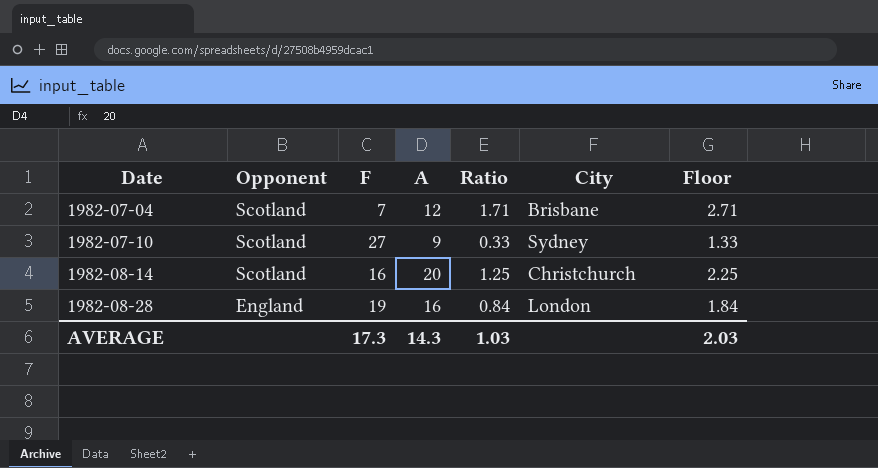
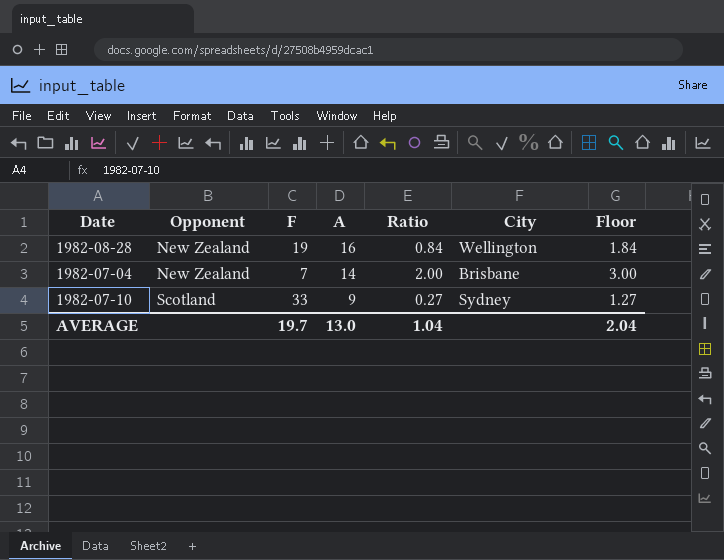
row order: Date ascending -> Opponent ascending
row 1982-08-14: Scotland | 16 | 20 | 1.25 | Christchurch | 2.25 -> none
1982-08-28 | Opponent: England -> New Zealand
1982-08-28 | City: London -> Wellington
1982-07-04 | Opponent: Scotland -> New Zealand
1982-07-04 | A: 12 -> 14
1982-07-04 | Ratio: 1.71 -> 2.00
1982-07-04 | Floor: 2.71 -> 3.00
1982-07-10 | F: 27 -> 33
1982-07-10 | Ratio: 0.33 -> 0.27
1982-07-10 | Floor: 1.33 -> 1.27
AVERAGE | F: 17.3 -> 19.7
AVERAGE | A: 14.3 -> 13.0
AVERAGE | Ratio: 1.03 -> 1.04
AVERAGE | Floor: 2.03 -> 2.04

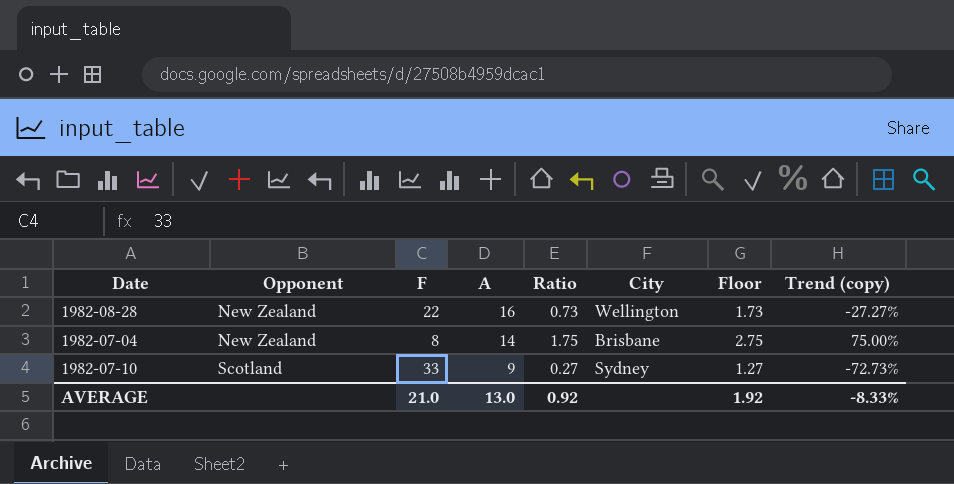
column Trend (copy) | formula: none -> ([A] - [F]) / [F]
1982-08-28 | F: 19 -> 22
1982-08-28 | Ratio: 0.84 -> 0.73
1982-08-28 | Floor: 1.84 -> 1.73
1982-07-04 | F: 7 -> 8
1982-07-04 | Ratio: 2.00 -> 1.75
1982-07-04 | Floor: 3.00 -> 2.75
AVERAGE | F: 19.7 -> 21.0
AVERAGE | Ratio: 1.04 -> 0.92
AVERAGE | Floor: 2.04 -> 1.92

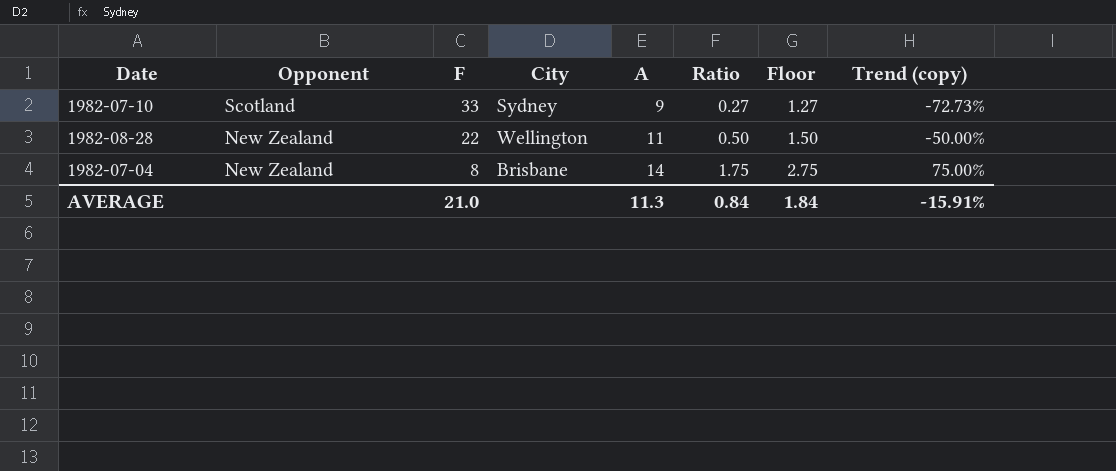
row order: Opponent ascending -> Opponent descending
column City | position: 6 -> 4
1982-08-28 | A: 16 -> 11
1982-08-28 | Ratio: 0.73 -> 0.50
1982-08-28 | Floor: 1.73 -> 1.50
1982-08-28 | Trend (copy): -27.27% -> -50.00%
AVERAGE | A: 13.0 -> 11.3
AVERAGE | Ratio: 0.92 -> 0.84
AVERAGE | Floor: 1.92 -> 1.84
AVERAGE | Trend (copy): -8.33% -> -15.91%

